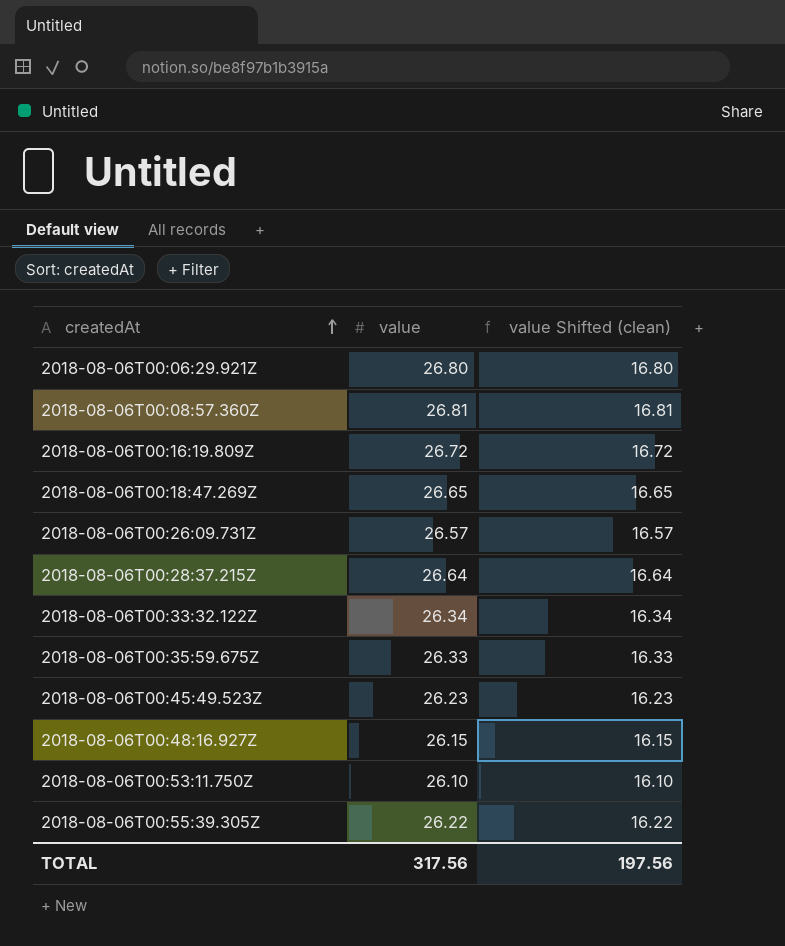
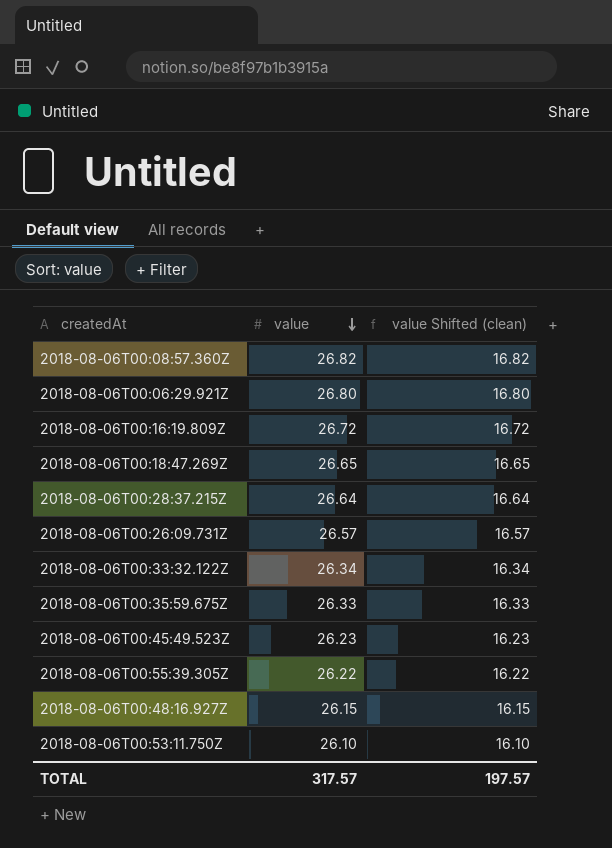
row order: createdAt ascending -> value descending
2018-08-06T00:08:57.360Z | value: 26.81 -> 26.82
2018-08-06T00:08:57.360Z | value Shifted (clean): 16.81 -> 16.82
TOTAL | value: 317.56 -> 317.57
TOTAL | value Shifted (clean): 197.56 -> 197.57

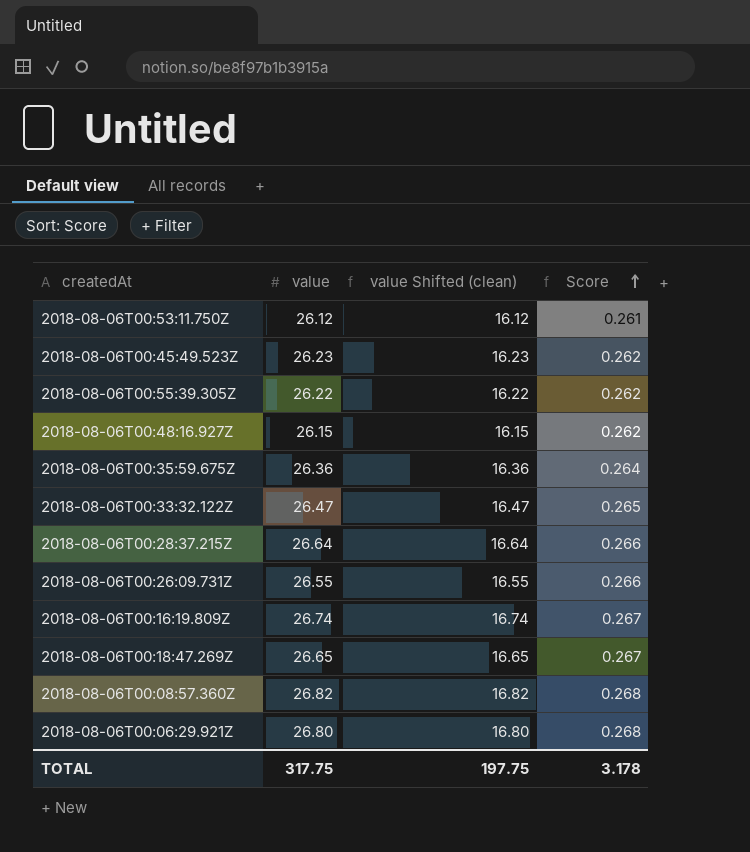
row order: value descending -> Score ascending
column Score | formula: none -> [value] * 0.01
2018-08-06T00:53:11.750Z | value: 26.10 -> 26.12
2018-08-06T00:53:11.750Z | value Shifted (clean): 16.10 -> 16.12
2018-08-06T00:35:59.675Z | value: 26.33 -> 26.36
2018-08-06T00:35:59.675Z | value Shifted (clean): 16.33 -> 16.36
2018-08-06T00:33:32.122Z | value: 26.34 -> 26.47
2018-08-06T00:33:32.122Z | value Shifted (clean): 16.34 -> 16.47
2018-08-06T00:26:09.731Z | value: 26.57 -> 26.55
2018-08-06T00:26:09.731Z | value Shifted (clean): 16.57 -> 16.55
2018-08-06T00:16:19.809Z | value: 26.72 -> 26.74
2018-08-06T00:16:19.809Z | value Shifted (clean): 16.72 -> 16.74
TOTAL | value: 317.57 -> 317.75
TOTAL | value Shifted (clean): 197.57 -> 197.75

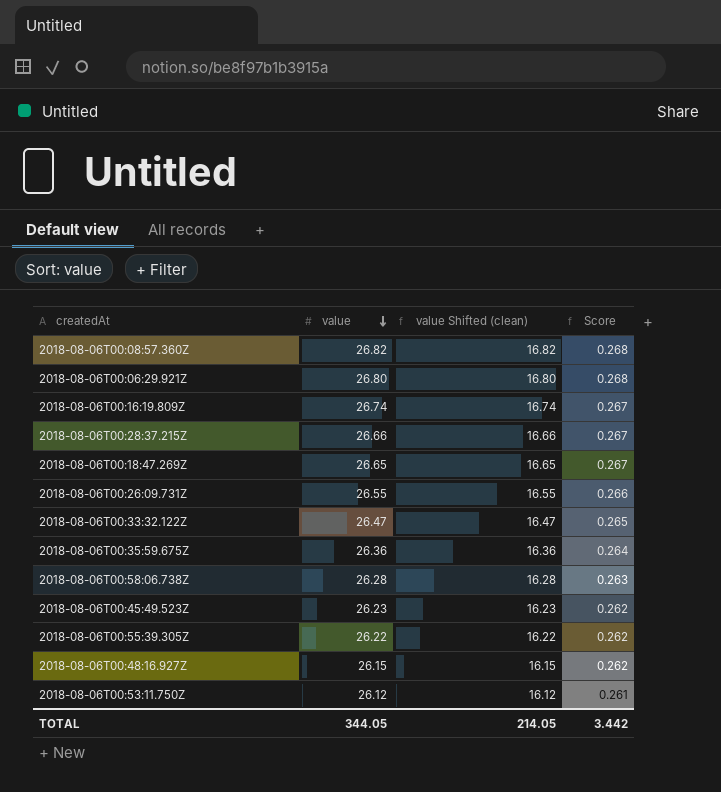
row order: Score ascending -> value descending
2018-08-06T00:28:37.215Z | value: 26.64 -> 26.66
2018-08-06T00:28:37.215Z | value Shifted (clean): 16.64 -> 16.66
2018-08-06T00:28:37.215Z | Score: 0.266 -> 0.267
row 2018-08-06T00:58:06.738Z: none -> 26.28 | 16.28 | 0.263
TOTAL | value: 317.75 -> 344.05
TOTAL | value Shifted (clean): 197.75 -> 214.05
TOTAL | Score: 3.178 -> 3.442

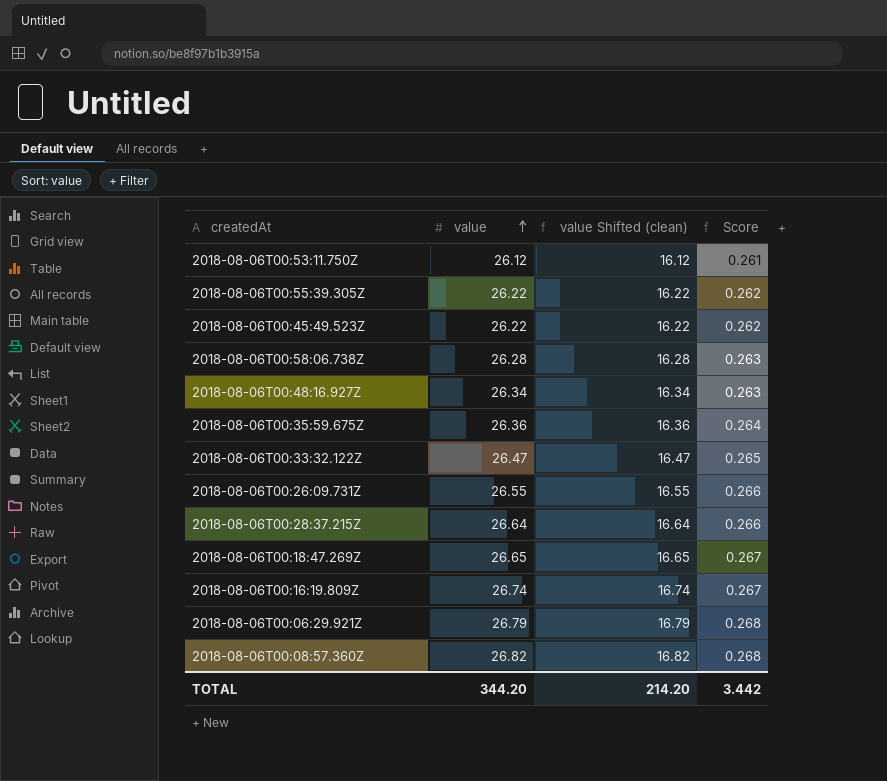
row order: value descending -> value ascending
2018-08-06T00:45:49.523Z | value: 26.23 -> 26.22
2018-08-06T00:45:49.523Z | value Shifted (clean): 16.23 -> 16.22
2018-08-06T00:48:16.927Z | value: 26.15 -> 26.34
2018-08-06T00:48:16.927Z | value Shifted (clean): 16.15 -> 16.34
2018-08-06T00:48:16.927Z | Score: 0.262 -> 0.263
2018-08-06T00:28:37.215Z | value: 26.66 -> 26.64
2018-08-06T00:28:37.215Z | value Shifted (clean): 16.66 -> 16.64
2018-08-06T00:28:37.215Z | Score: 0.267 -> 0.266
2018-08-06T00:06:29.921Z | value: 26.80 -> 26.79
2018-08-06T00:06:29.921Z | value Shifted (clean): 16.80 -> 16.79
TOTAL | value: 344.05 -> 344.20
TOTAL | value Shifted (clean): 214.05 -> 214.20

